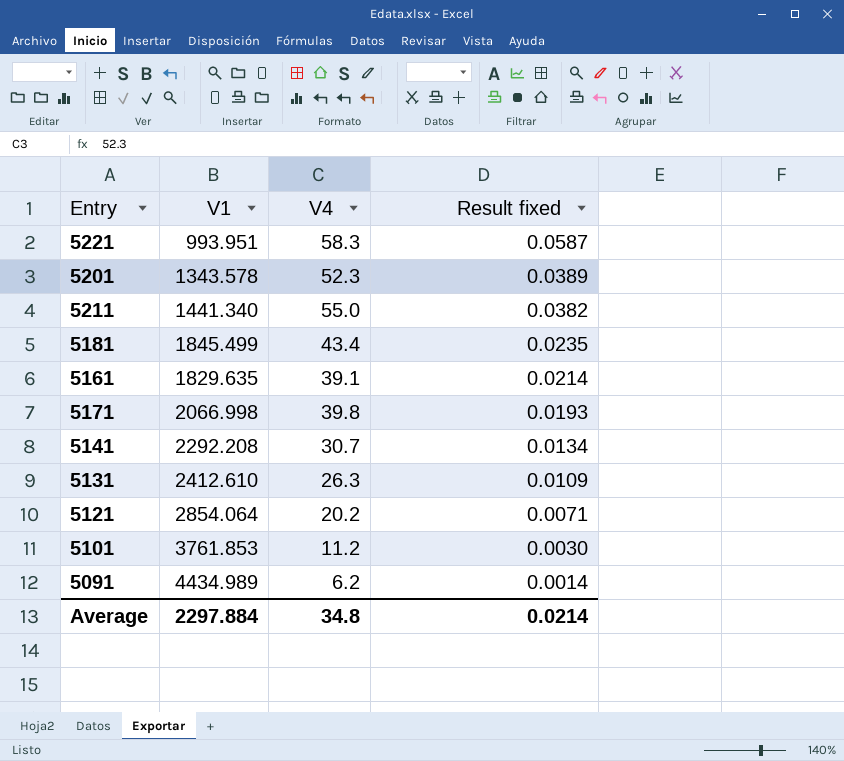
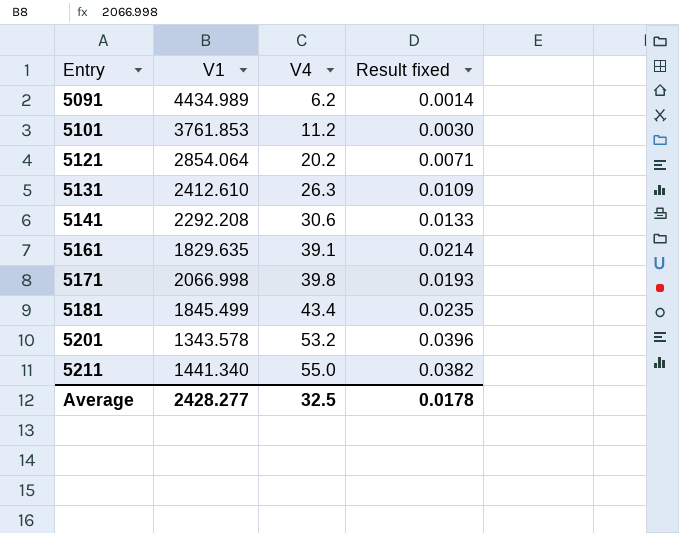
row order: Result fixed descending -> Entry ascending
row 5221: 993.951 | 58.3 | 0.0587 -> none
5141 | V4: 30.7 -> 30.6
5141 | Result fixed: 0.0134 -> 0.0133
5201 | V4: 52.3 -> 53.2
5201 | Result fixed: 0.0389 -> 0.0396
Average | V1: 2297.884 -> 2428.277
Average | V4: 34.8 -> 32.5
Average | Result fixed: 0.0214 -> 0.0178

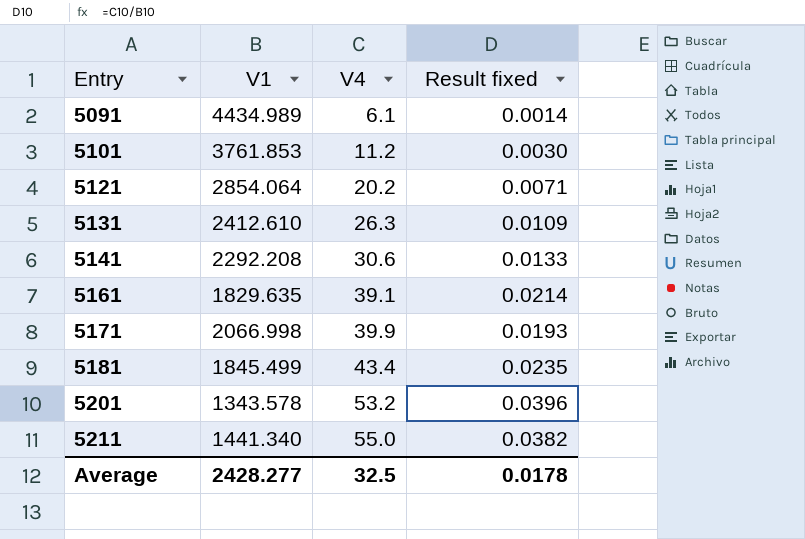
5091 | V4: 6.2 -> 6.1
5171 | V4: 39.8 -> 39.9

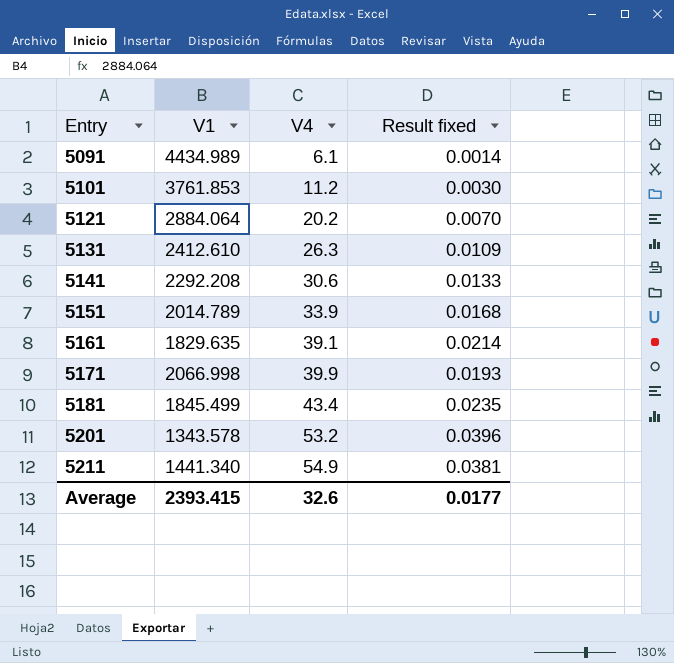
5121 | V1: 2854.064 -> 2884.064
5121 | Result fixed: 0.0071 -> 0.0070
row 5151: none -> 2014.789 | 33.9 | 0.0168
5211 | V4: 55.0 -> 54.9
5211 | Result fixed: 0.0382 -> 0.0381
Average | V1: 2428.277 -> 2393.415
Average | V4: 32.5 -> 32.6
Average | Result fixed: 0.0178 -> 0.0177

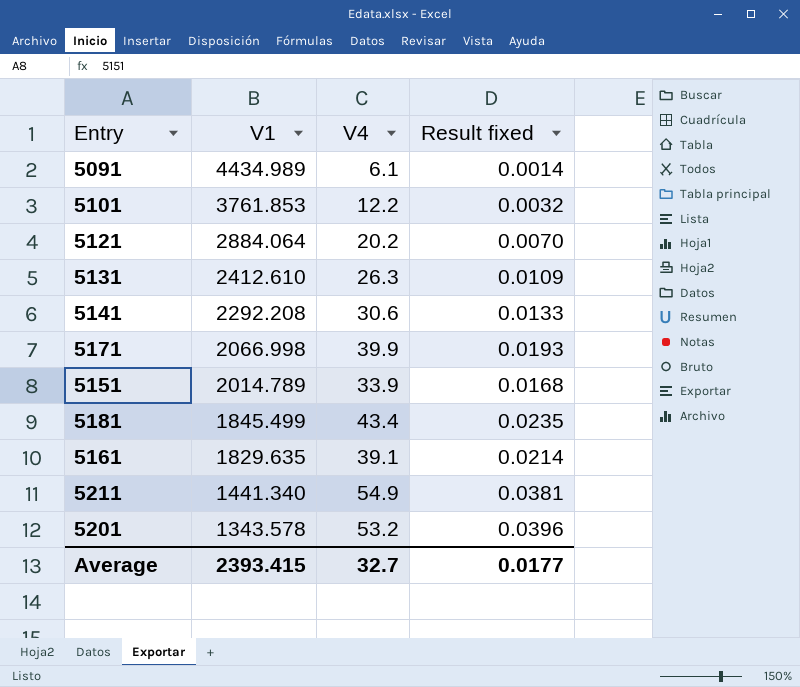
row order: Entry ascending -> V1 descending
5101 | V4: 11.2 -> 12.2
5101 | Result fixed: 0.0030 -> 0.0032
Average | V4: 32.6 -> 32.7

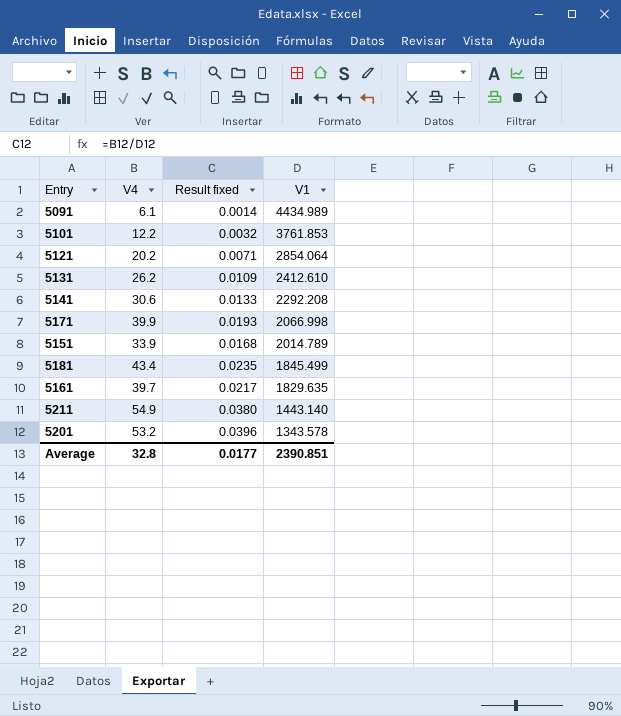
column V1 | position: 2 -> 4
5121 | Result fixed: 0.0070 -> 0.0071
5121 | V1: 2884.064 -> 2854.064
5131 | V4: 26.3 -> 26.2
5161 | V4: 39.1 -> 39.7
5161 | Result fixed: 0.0214 -> 0.0217
5211 | Result fixed: 0.0381 -> 0.0380
5211 | V1: 1441.340 -> 1443.140
Average | V4: 32.7 -> 32.8
Average | V1: 2393.415 -> 2390.851

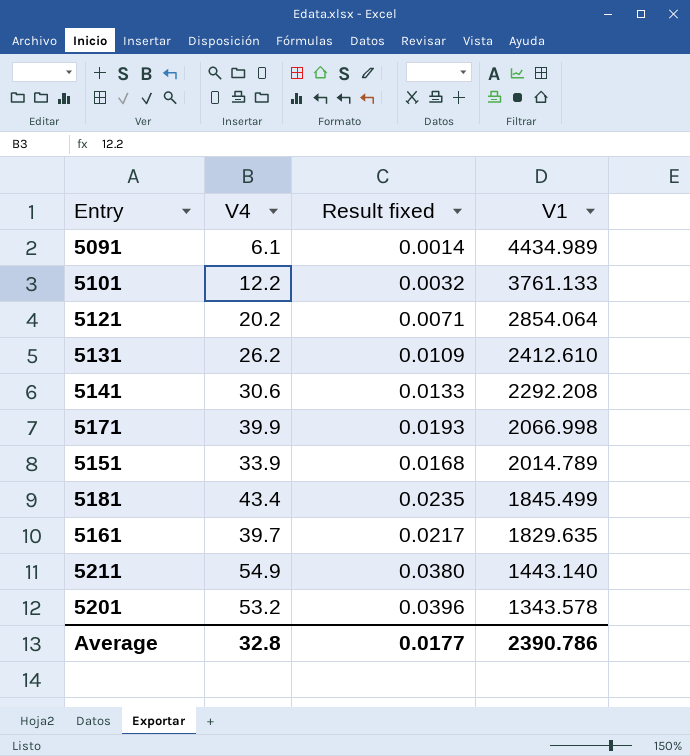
5101 | V1: 3761.853 -> 3761.133
Average | V1: 2390.851 -> 2390.786

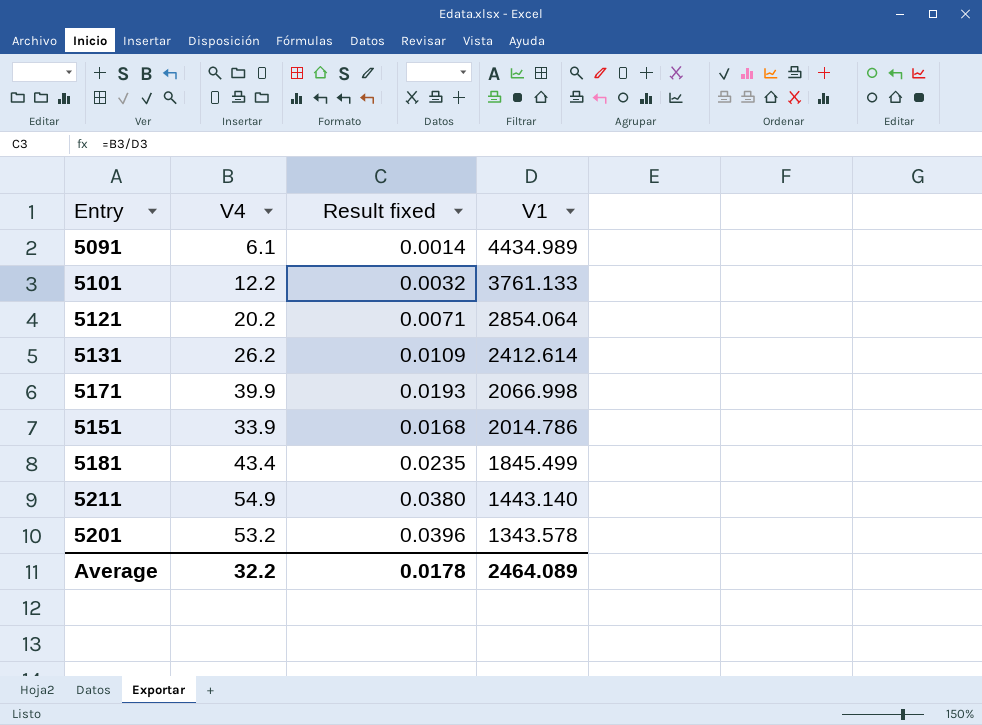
row 5141: 30.6 | 0.0133 | 2292.208 -> none
row 5161: 39.7 | 0.0217 | 1829.635 -> none
5131 | V1: 2412.610 -> 2412.614
5151 | V1: 2014.789 -> 2014.786
Average | V4: 32.8 -> 32.2
Average | Result fixed: 0.0177 -> 0.0178
Average | V1: 2390.786 -> 2464.089

